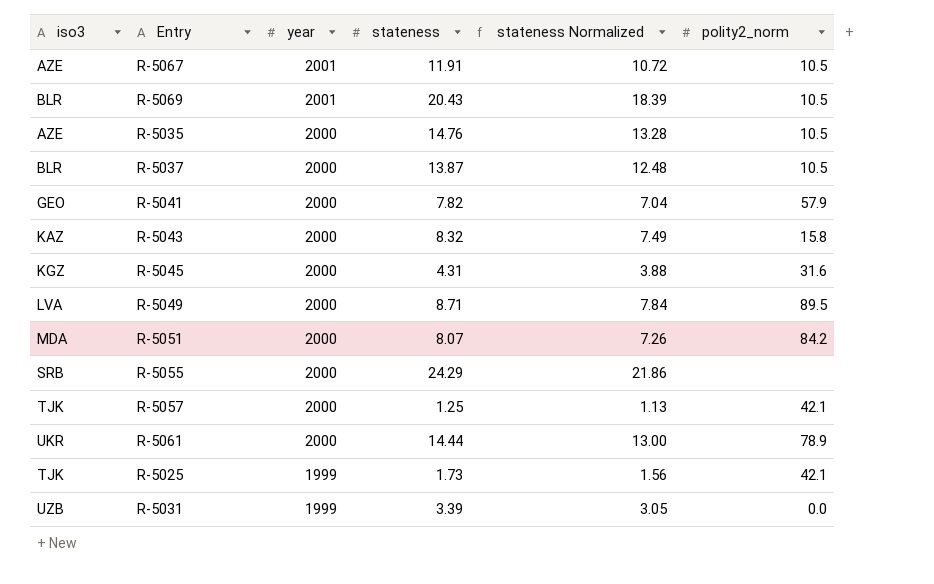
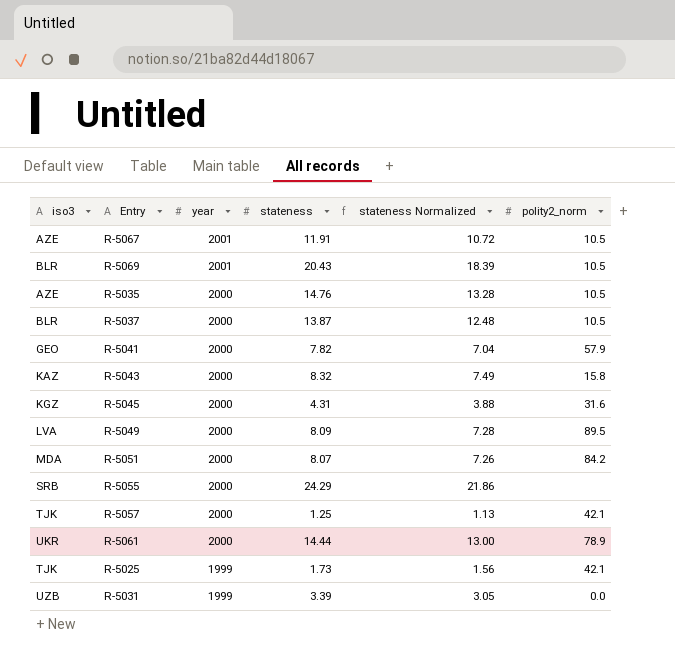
R-5049 | stateness: 8.71 -> 8.09
R-5049 | stateness Normalized: 7.84 -> 7.28

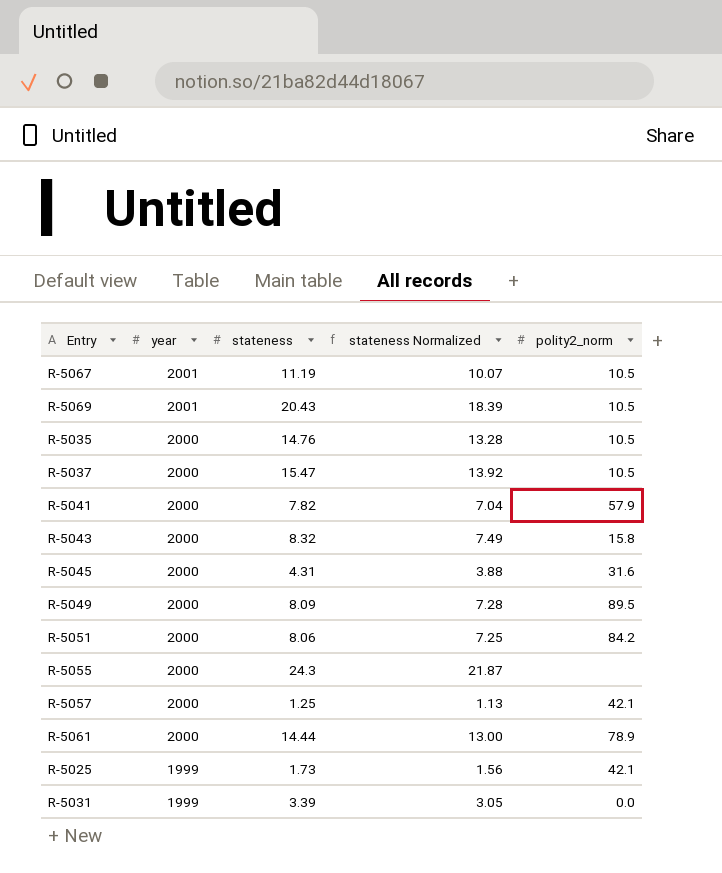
column iso3 | position: 1 -> none
R-5067 | stateness: 11.91 -> 11.19
R-5067 | stateness Normalized: 10.72 -> 10.07
R-5037 | stateness: 13.87 -> 15.47
R-5037 | stateness Normalized: 12.48 -> 13.92
R-5051 | stateness: 8.07 -> 8.06
R-5051 | stateness Normalized: 7.26 -> 7.25
R-5055 | stateness: 24.29 -> 24.3
R-5055 | stateness Normalized: 21.86 -> 21.87

